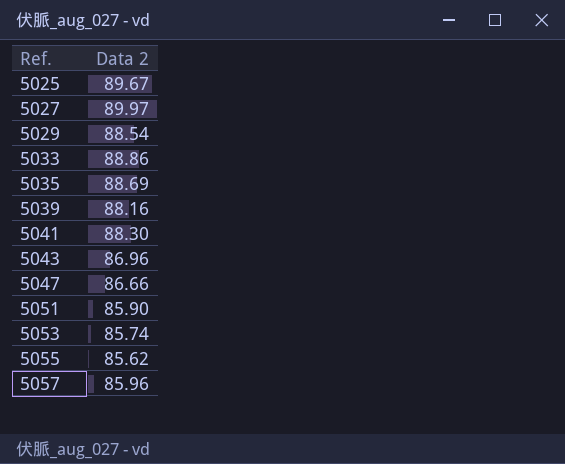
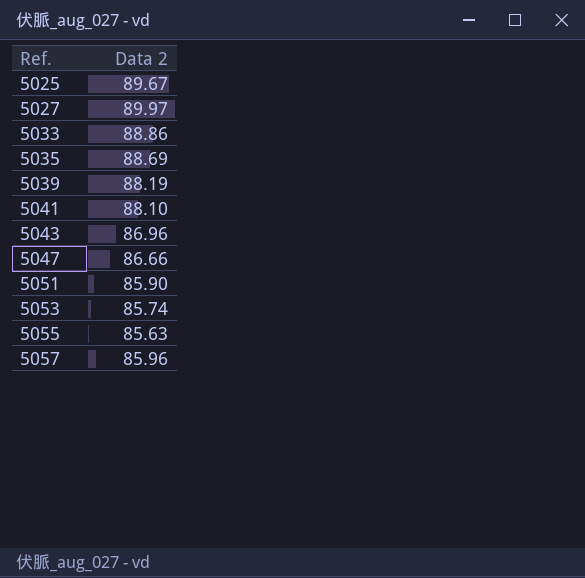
row 5029: 88.54 -> none
5039 | Data 2: 88.16 -> 88.19
5041 | Data 2: 88.30 -> 88.10
5055 | Data 2: 85.62 -> 85.63

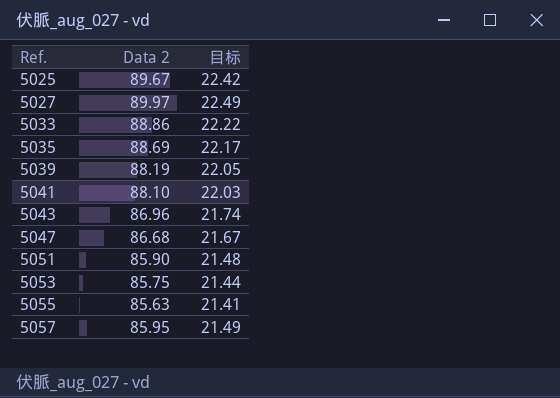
column 目标 | formula: none -> [Data 2] * 0.25
5047 | Data 2: 86.66 -> 86.68
5053 | Data 2: 85.74 -> 85.75
5057 | Data 2: 85.96 -> 85.95

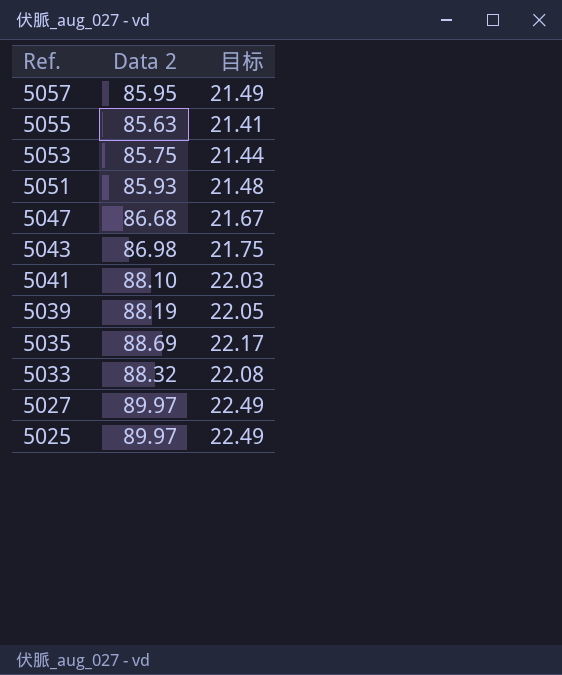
row order: Ref. ascending -> Ref. descending
5051 | Data 2: 85.90 -> 85.93
5043 | Data 2: 86.96 -> 86.98
5043 | 目标: 21.74 -> 21.75
5033 | Data 2: 88.86 -> 88.32
5033 | 目标: 22.22 -> 22.08
5025 | Data 2: 89.67 -> 89.97
5025 | 目标: 22.42 -> 22.49

